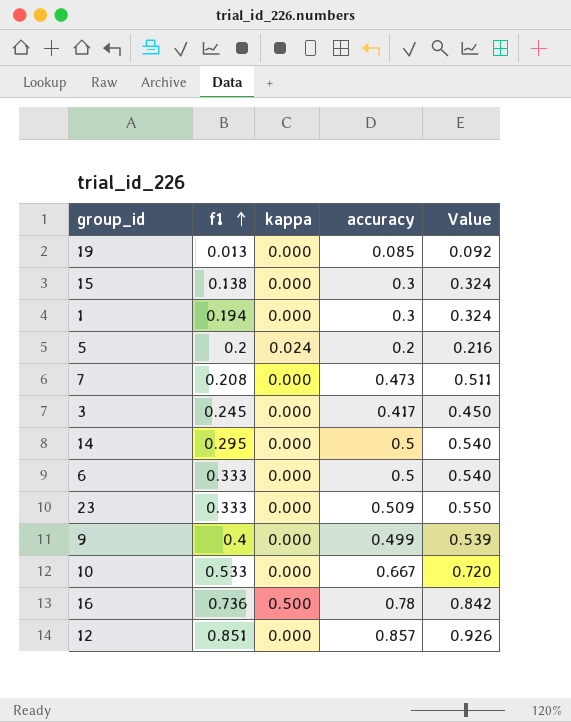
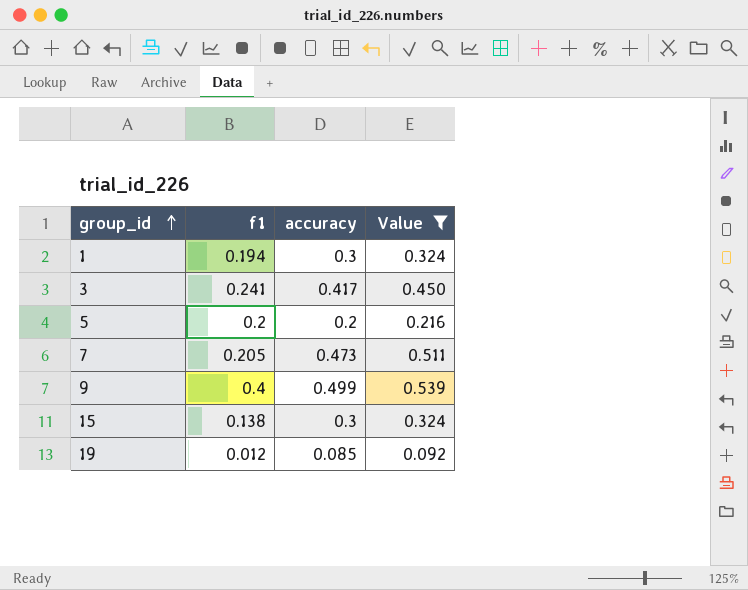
filter: none -> Value <= 0.539
row order: f1 ascending -> group_id ascending
column kappa | position: 3 -> none
3 | f1: 0.245 -> 0.241
7 | f1: 0.208 -> 0.205
19 | f1: 0.013 -> 0.012

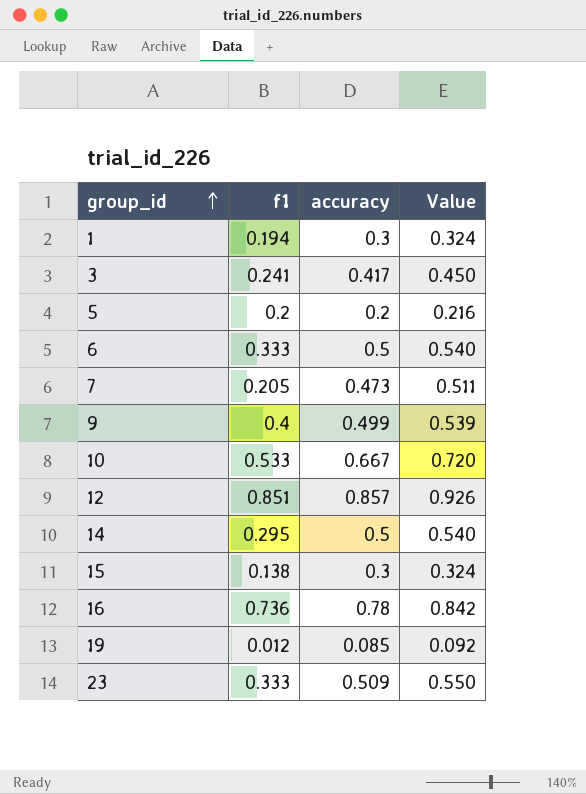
filter: Value <= 0.539 -> none

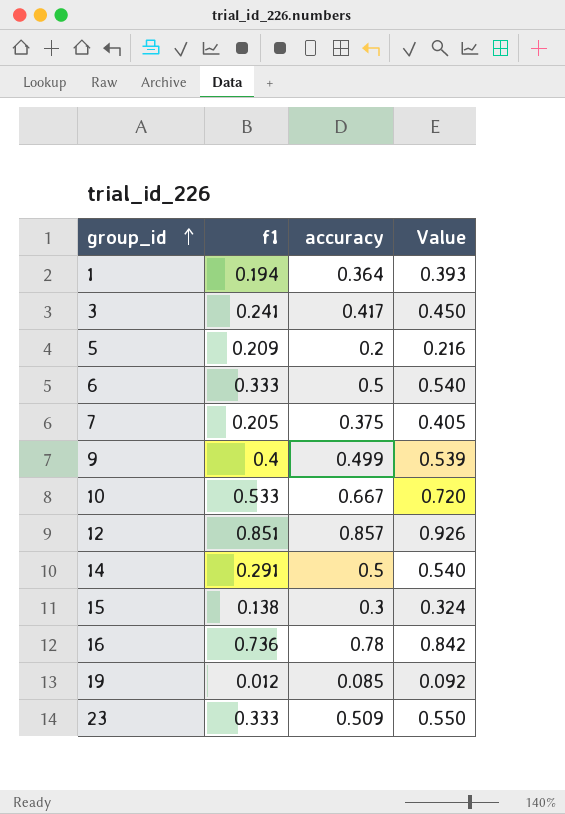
1 | accuracy: 0.3 -> 0.364
1 | Value: 0.324 -> 0.393
5 | f1: 0.2 -> 0.209
7 | accuracy: 0.473 -> 0.375
7 | Value: 0.511 -> 0.405
14 | f1: 0.295 -> 0.291

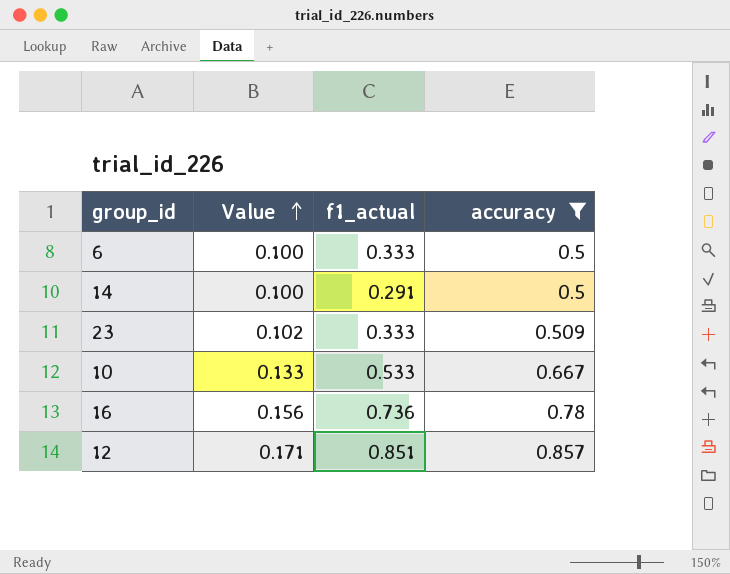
filter: none -> accuracy >= 0.5
row order: group_id ascending -> Value ascending
column Value | formula: [accuracy] * 1.08 -> [accuracy] * 0.2
column Value | position: 4 -> 2
column name: f1 -> f1_actual

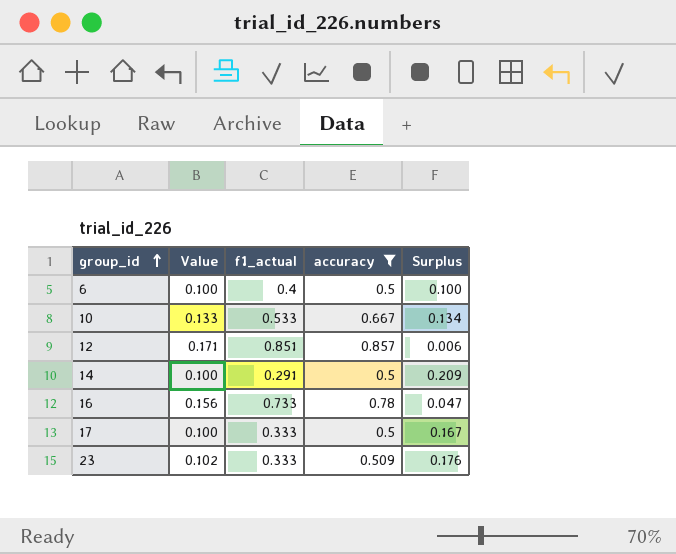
row order: Value ascending -> group_id ascending
column Surplus | formula: none -> [accuracy] - [f1_actual]
6 | f1_actual: 0.333 -> 0.4
16 | f1_actual: 0.736 -> 0.733
row 17: none -> 0.100 | 0.333 | 0.5 | 0.167

